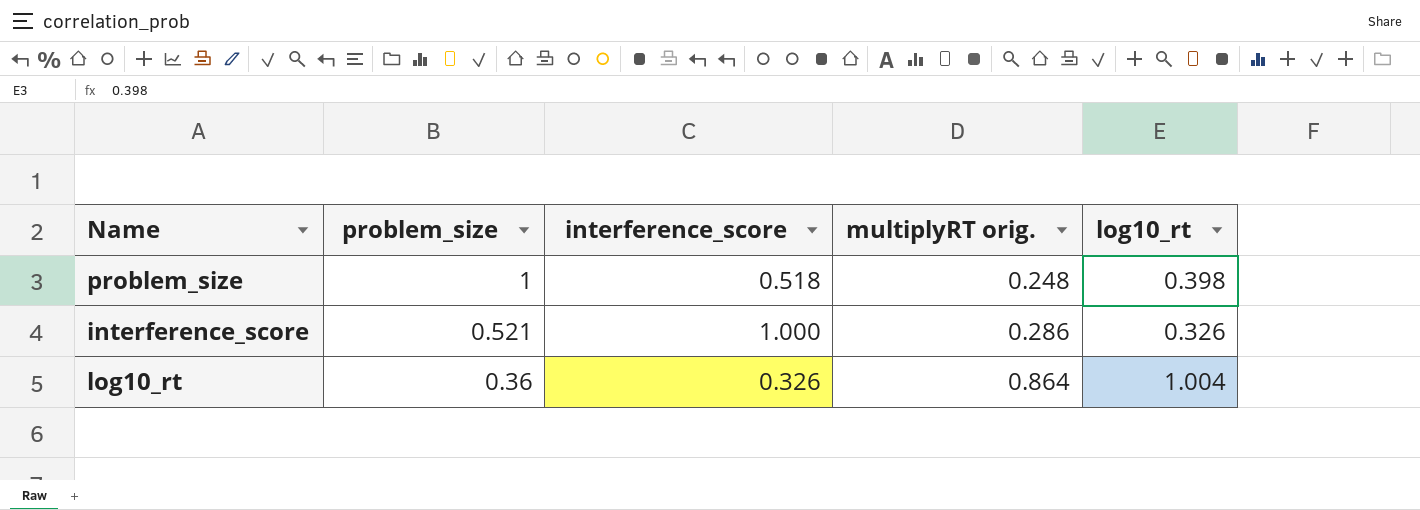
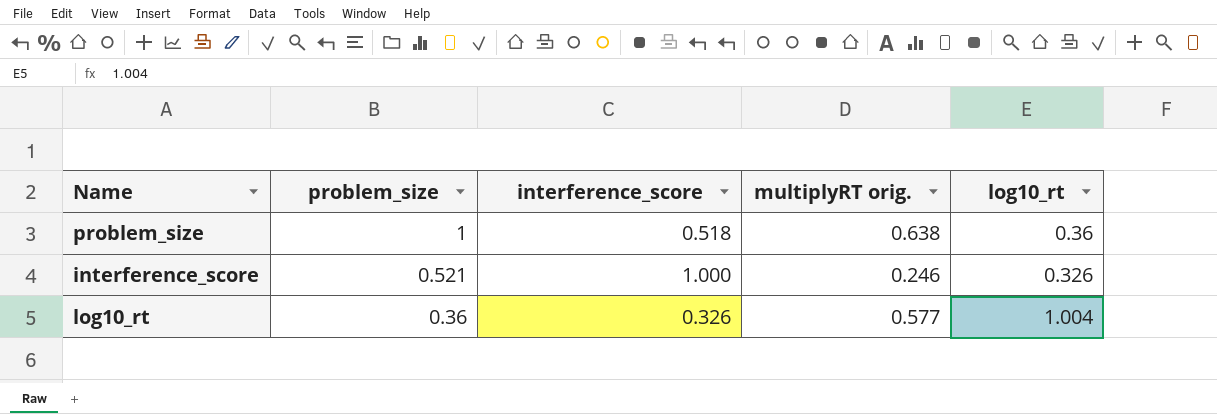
problem_size | multiplyRT orig.: 0.248 -> 0.638
problem_size | log10_rt: 0.398 -> 0.36
interference_score | multiplyRT orig.: 0.286 -> 0.246
log10_rt | multiplyRT orig.: 0.864 -> 0.577

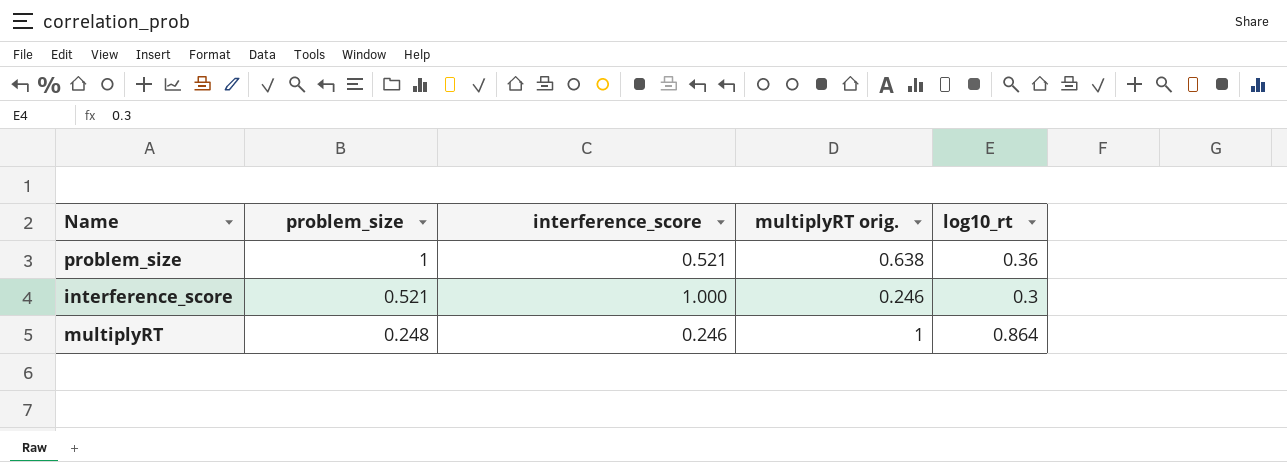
row log10_rt: 0.36 | 0.326 | 0.577 | 1.004 -> none
problem_size | interference_score: 0.518 -> 0.521
interference_score | log10_rt: 0.326 -> 0.3
row multiplyRT: none -> 0.248 | 0.246 | 1 | 0.864

